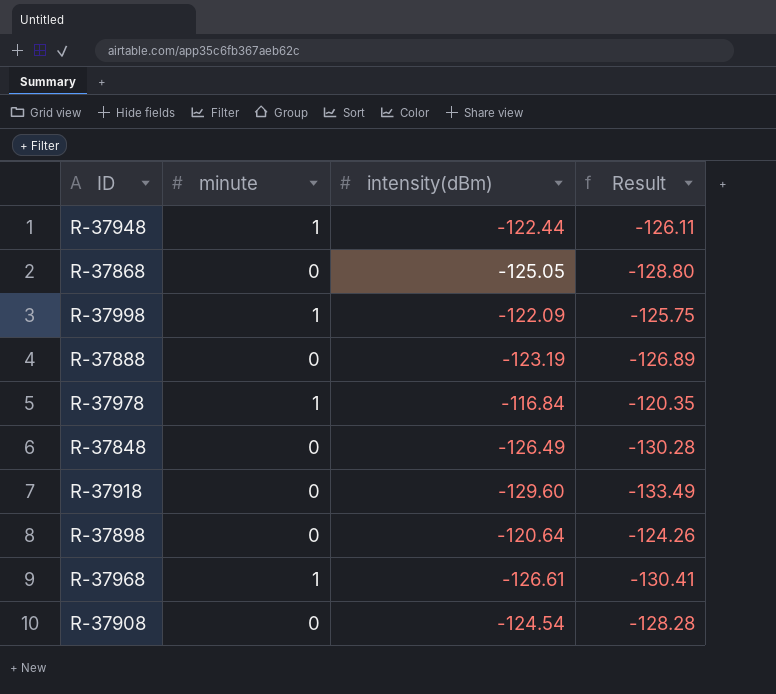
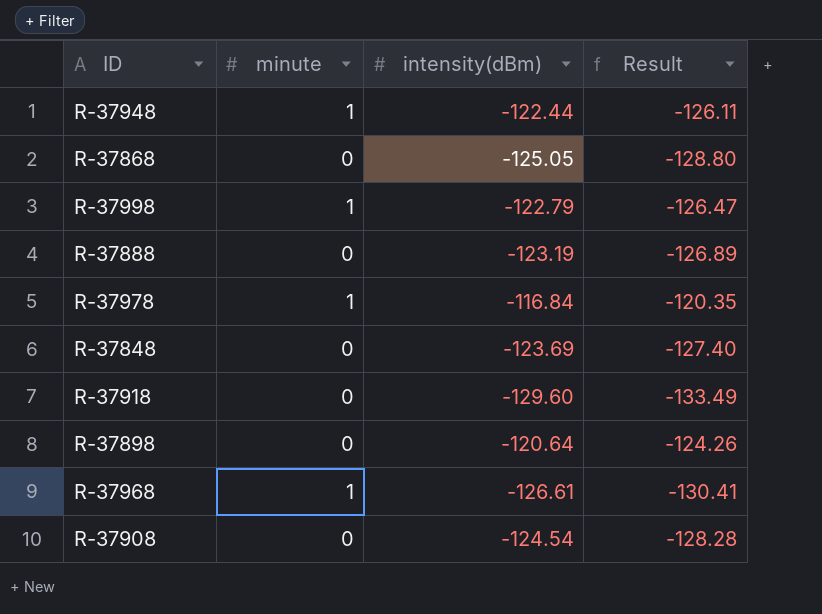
R-37998 | intensity(dBm): -122.09 -> -122.79
R-37998 | Result: -125.75 -> -126.47
R-37848 | intensity(dBm): -126.49 -> -123.69
R-37848 | Result: -130.28 -> -127.40

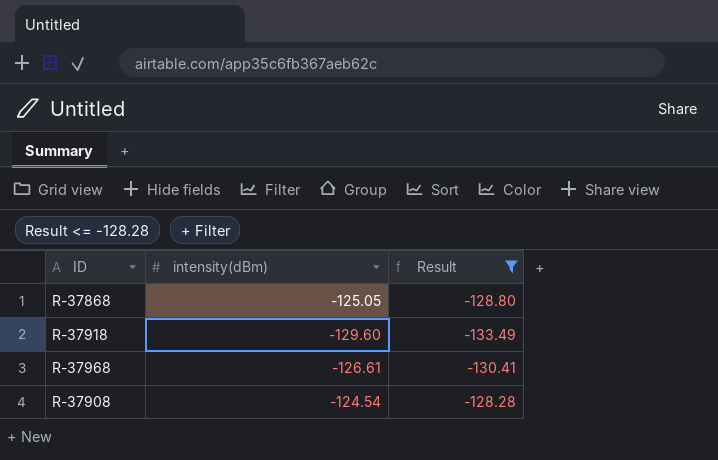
filter: none -> Result <= -128.28
column minute | position: 2 -> none

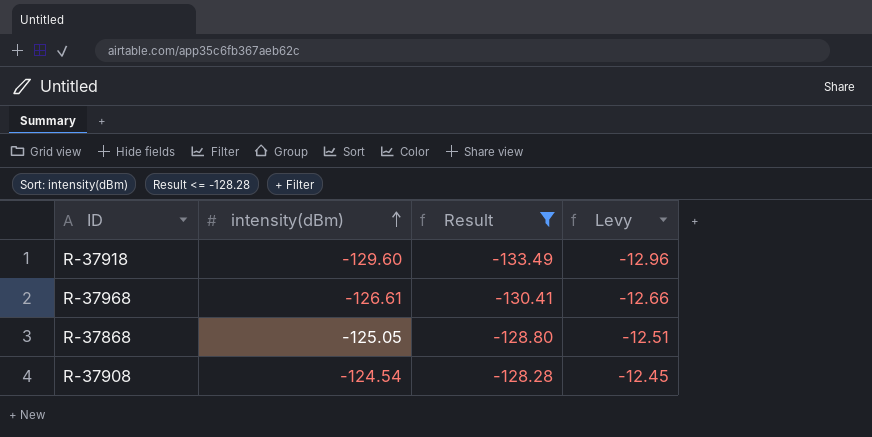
row order: none -> intensity(dBm) ascending
column Levy | formula: none -> [intensity(dBm)] * 0.1

